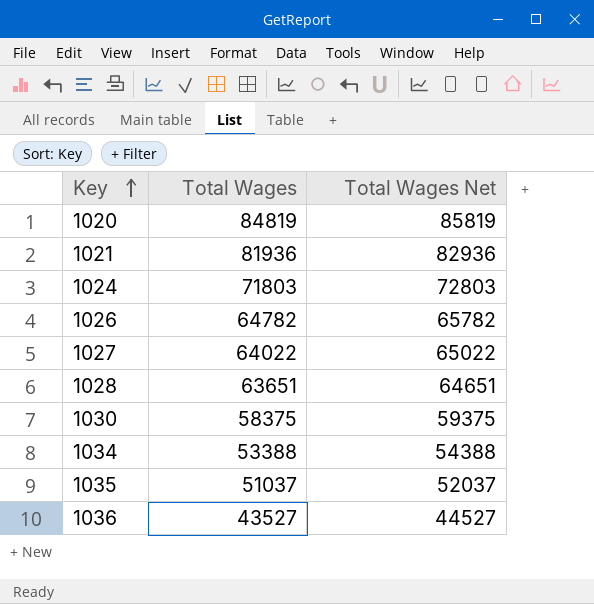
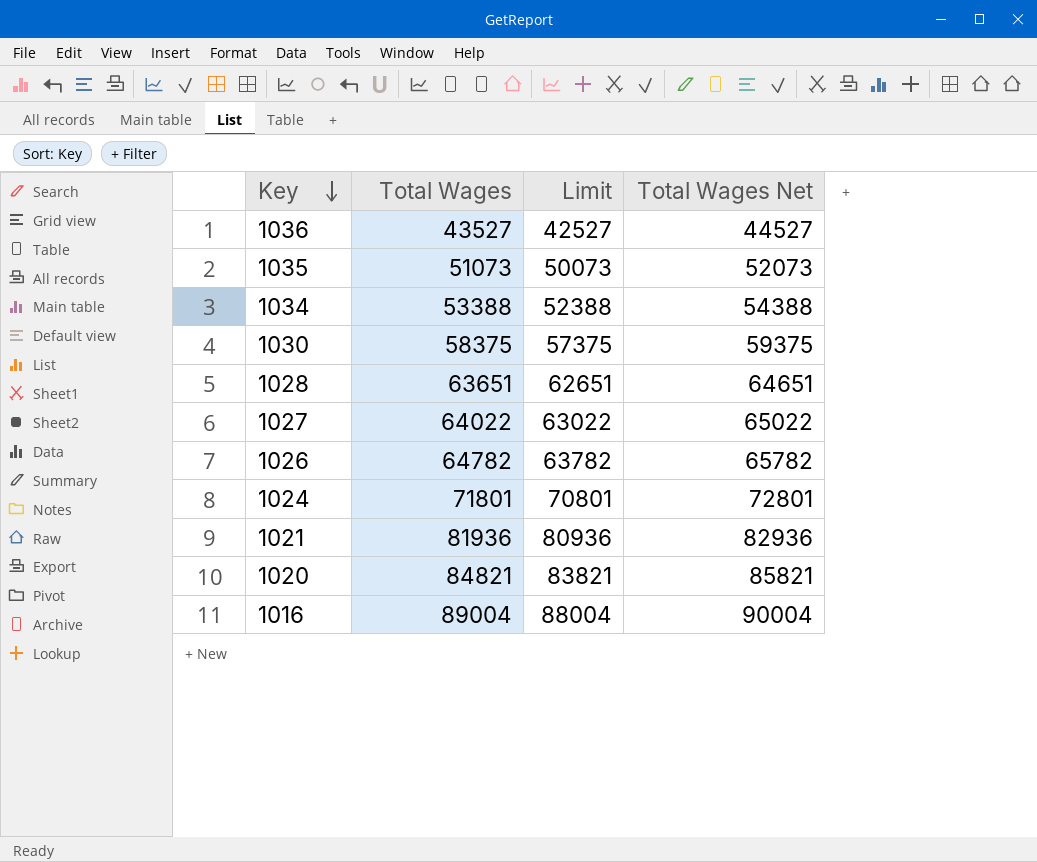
row order: Key ascending -> Key descending
column Limit | formula: none -> [Total Wages] - 1000
1035 | Total Wages: 51037 -> 51073
1035 | Total Wages Net: 52037 -> 52073
1024 | Total Wages: 71803 -> 71801
1024 | Total Wages Net: 72803 -> 72801
1020 | Total Wages: 84819 -> 84821
1020 | Total Wages Net: 85819 -> 85821
row 1016: none -> 89004 | 88004 | 90004

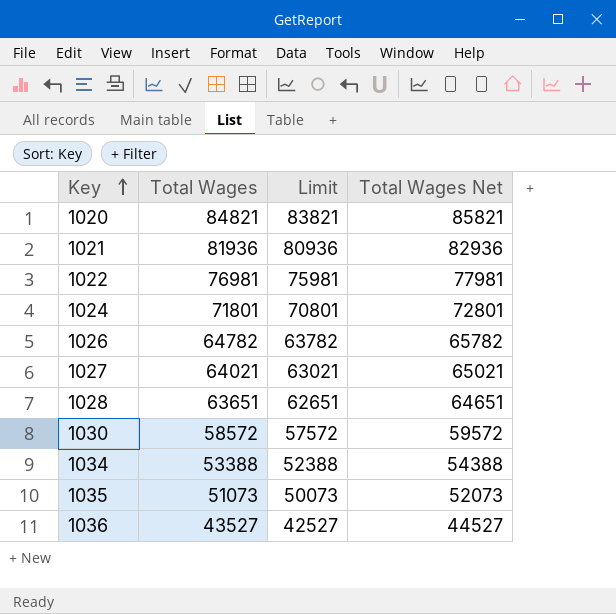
row order: Key descending -> Key ascending
row 1016: 89004 | 88004 | 90004 -> none
row 1022: none -> 76981 | 75981 | 77981
1027 | Total Wages: 64022 -> 64021
1027 | Limit: 63022 -> 63021
1027 | Total Wages Net: 65022 -> 65021
1030 | Total Wages: 58375 -> 58572
1030 | Limit: 57375 -> 57572
1030 | Total Wages Net: 59375 -> 59572

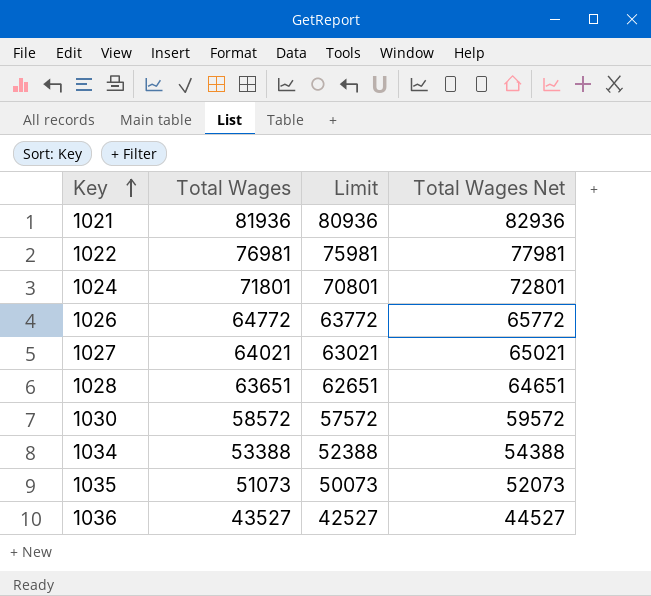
row 1020: 84821 | 83821 | 85821 -> none
1026 | Total Wages: 64782 -> 64772
1026 | Limit: 63782 -> 63772
1026 | Total Wages Net: 65782 -> 65772

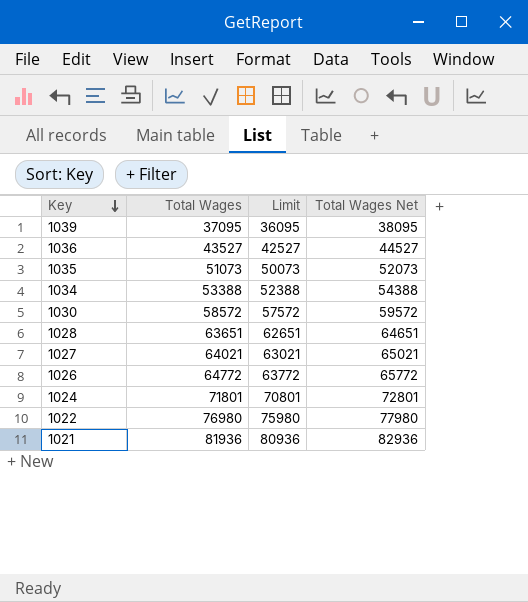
row order: Key ascending -> Key descending
row 1039: none -> 37095 | 36095 | 38095
1022 | Total Wages: 76981 -> 76980
1022 | Limit: 75981 -> 75980
1022 | Total Wages Net: 77981 -> 77980

